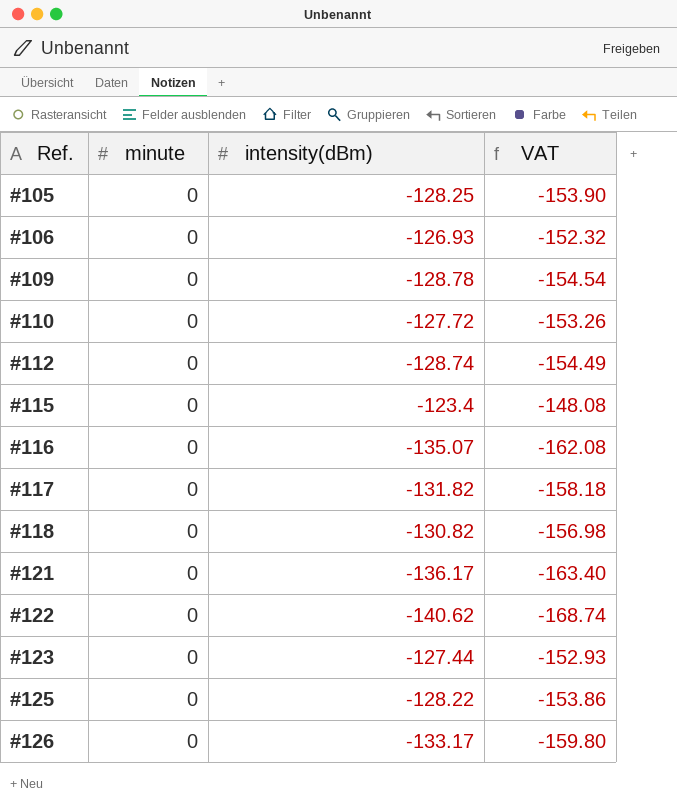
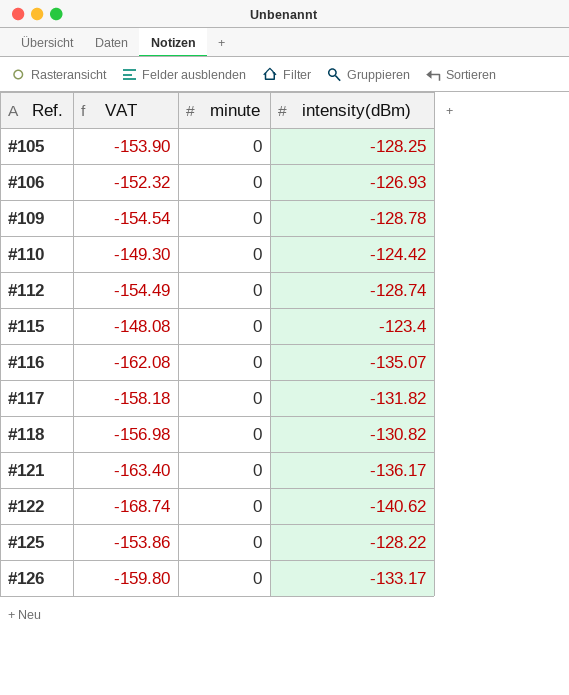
column VAT | position: 4 -> 2
row #123: 0 | -127.44 | -152.93 -> none
#110 | VAT: -153.26 -> -149.30
#110 | intensity(dBm): -127.72 -> -124.42

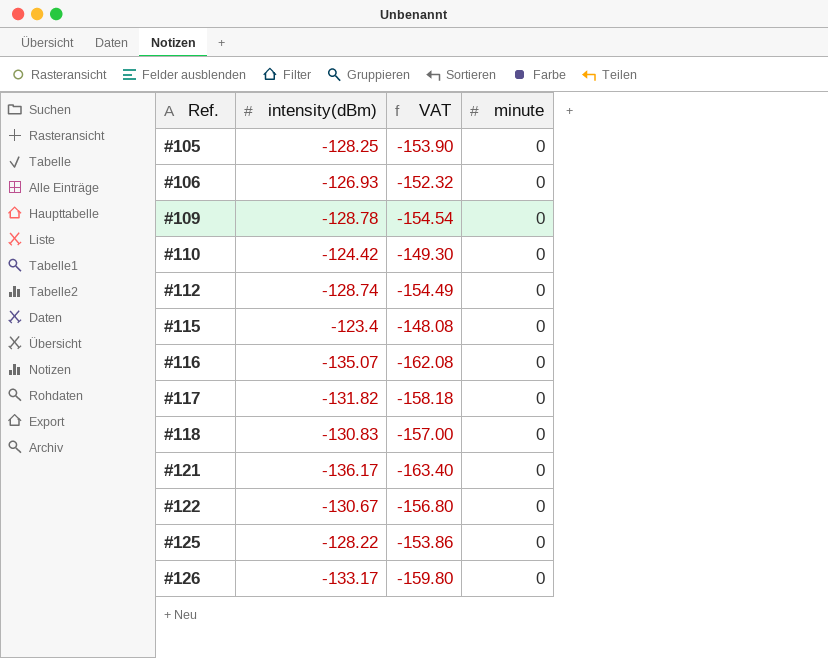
column intensity(dBm) | position: 4 -> 2
#118 | intensity(dBm): -130.82 -> -130.83
#118 | VAT: -156.98 -> -157.00
#122 | intensity(dBm): -140.62 -> -130.67
#122 | VAT: -168.74 -> -156.80

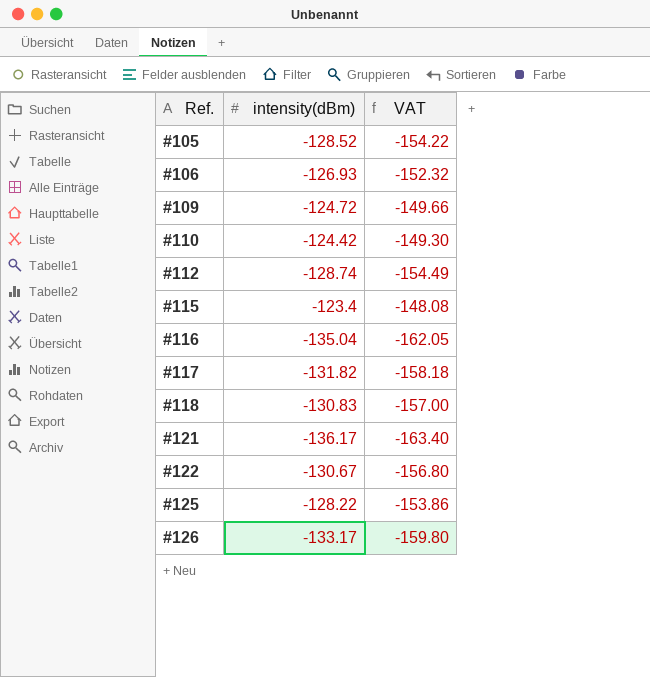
column minute | position: 4 -> none
#105 | intensity(dBm): -128.25 -> -128.52
#105 | VAT: -153.90 -> -154.22
#109 | intensity(dBm): -128.78 -> -124.72
#109 | VAT: -154.54 -> -149.66
#116 | intensity(dBm): -135.07 -> -135.04
#116 | VAT: -162.08 -> -162.05

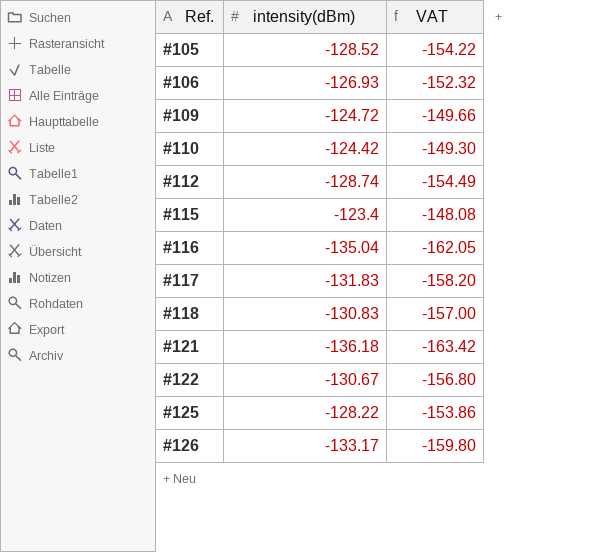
#117 | intensity(dBm): -131.82 -> -131.83
#117 | VAT: -158.18 -> -158.20
#121 | intensity(dBm): -136.17 -> -136.18
#121 | VAT: -163.40 -> -163.42

